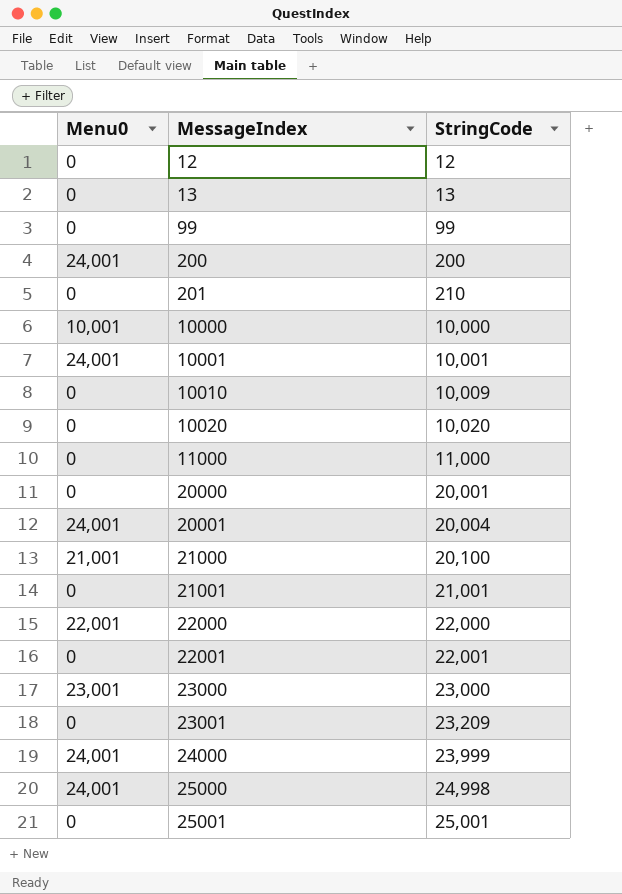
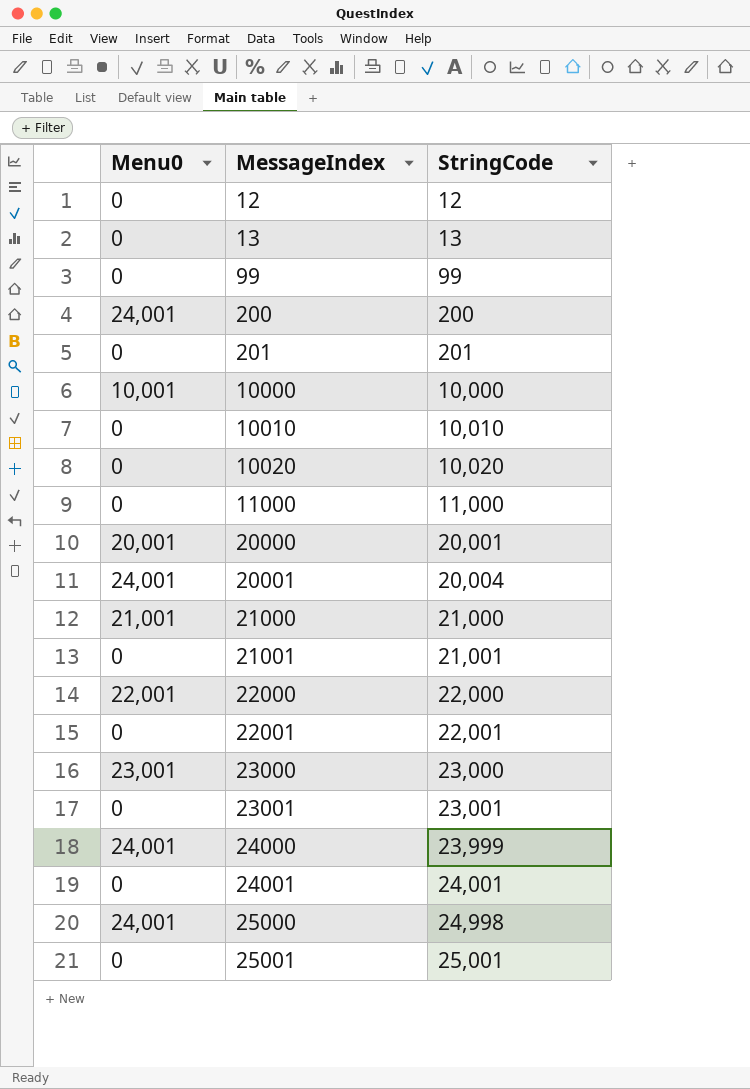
row 10001: 24,001 | 10,001 -> none
201 | StringCode: 210 -> 201
10010 | StringCode: 10,009 -> 10,010
20000 | Menu0: 0 -> 20,001
21000 | StringCode: 20,100 -> 21,000
23001 | StringCode: 23,209 -> 23,001
row 24001: none -> 0 | 24,001

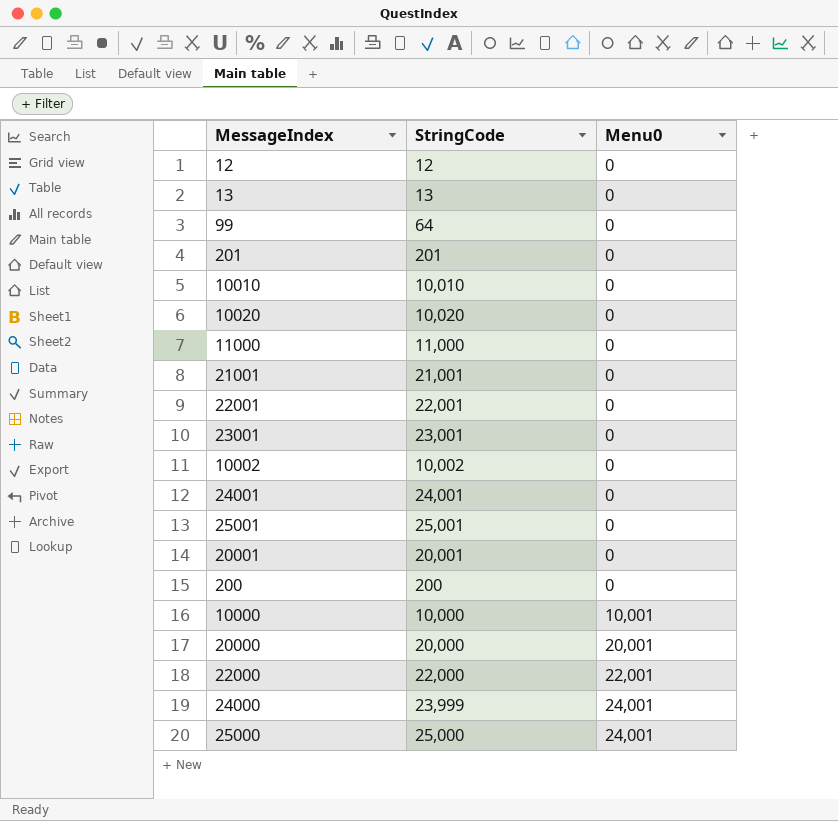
row order: MessageIndex ascending -> Menu0 ascending
column Menu0 | position: 1 -> 3
row 21000: 21,001 | 21,000 -> none
row 23000: 23,001 | 23,000 -> none
99 | StringCode: 99 -> 64
row 10002: none -> 10,002 | 0
20001 | StringCode: 20,004 -> 20,001
20001 | Menu0: 24,001 -> 0
200 | Menu0: 24,001 -> 0
20000 | StringCode: 20,001 -> 20,000
25000 | StringCode: 24,998 -> 25,000

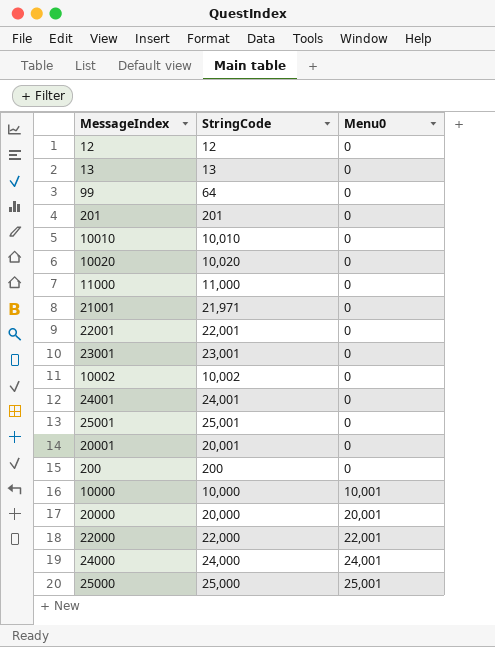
21001 | StringCode: 21,001 -> 21,971
24000 | StringCode: 23,999 -> 24,000
25000 | Menu0: 24,001 -> 25,001

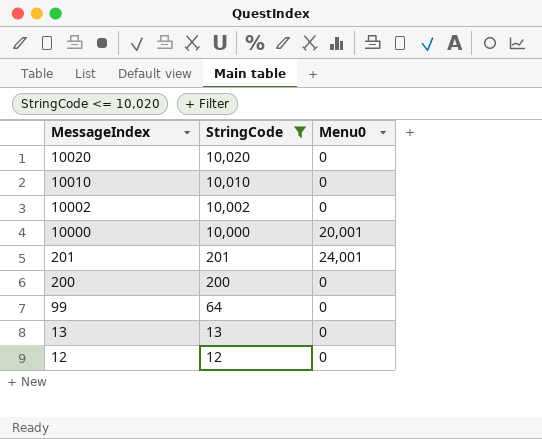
filter: none -> StringCode <= 10,020
row order: Menu0 ascending -> MessageIndex descending
10000 | Menu0: 10,001 -> 20,001
201 | Menu0: 0 -> 24,001

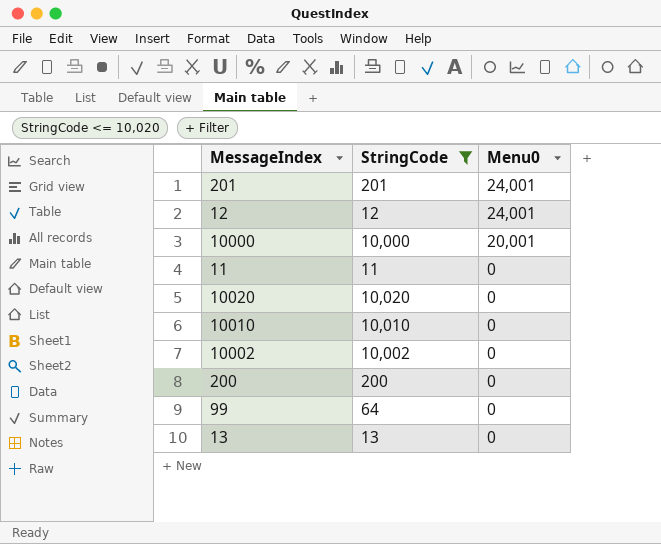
row order: MessageIndex descending -> Menu0 descending
12 | Menu0: 0 -> 24,001
row 11: none -> 11 | 0

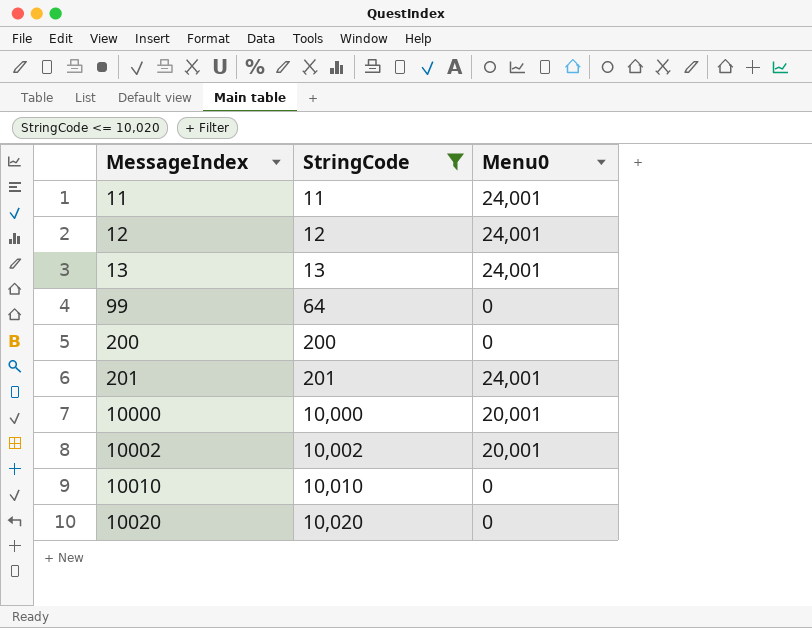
row order: Menu0 descending -> MessageIndex ascending
11 | Menu0: 0 -> 24,001
13 | Menu0: 0 -> 24,001
10002 | Menu0: 0 -> 20,001

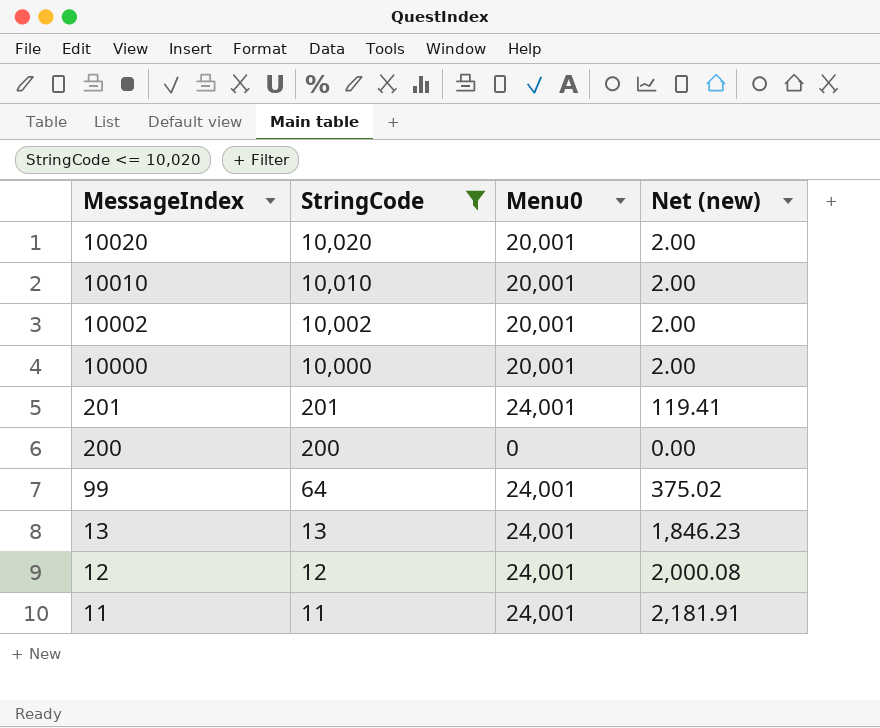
row order: MessageIndex ascending -> MessageIndex descending
column Net (new) | formula: none -> [Menu0] / [StringCode]
10020 | Menu0: 0 -> 20,001
10010 | Menu0: 0 -> 20,001
99 | Menu0: 0 -> 24,001

